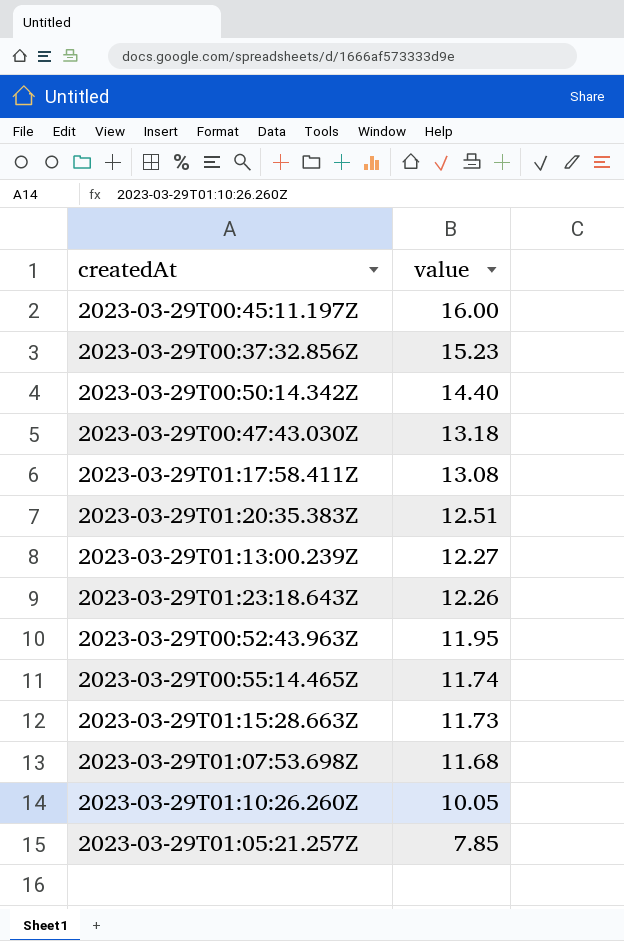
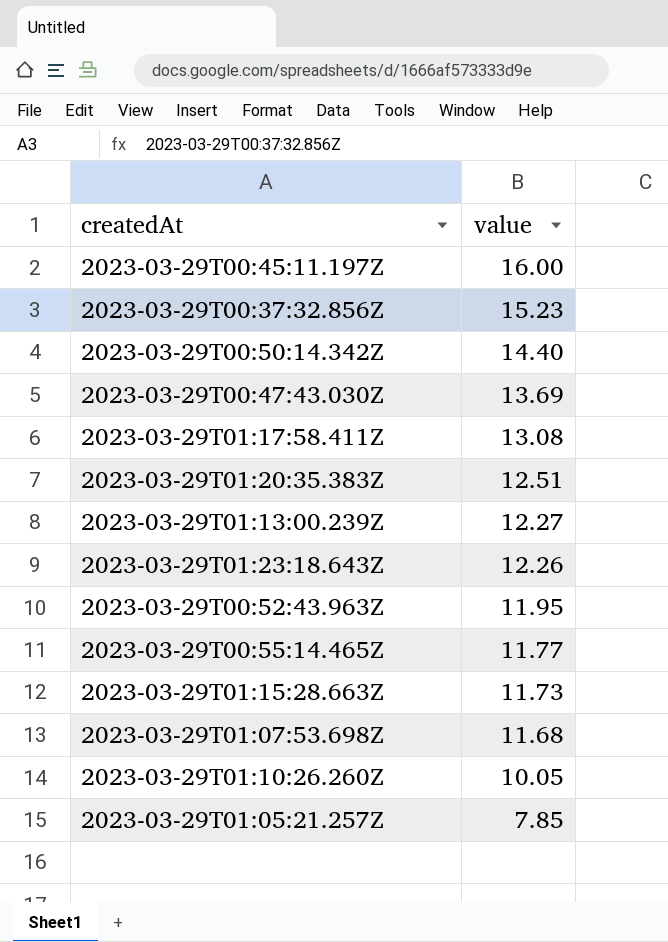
2023-03-29T00:47:43.030Z | value: 13.18 -> 13.69
2023-03-29T00:55:14.465Z | value: 11.74 -> 11.77

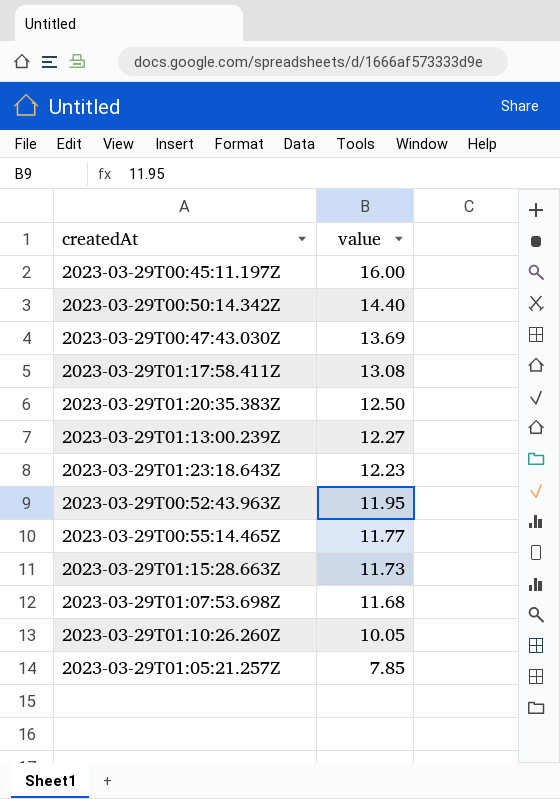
row 2023-03-29T00:37:32.856Z: 15.23 -> none
2023-03-29T01:20:35.383Z | value: 12.51 -> 12.50
2023-03-29T01:23:18.643Z | value: 12.26 -> 12.23

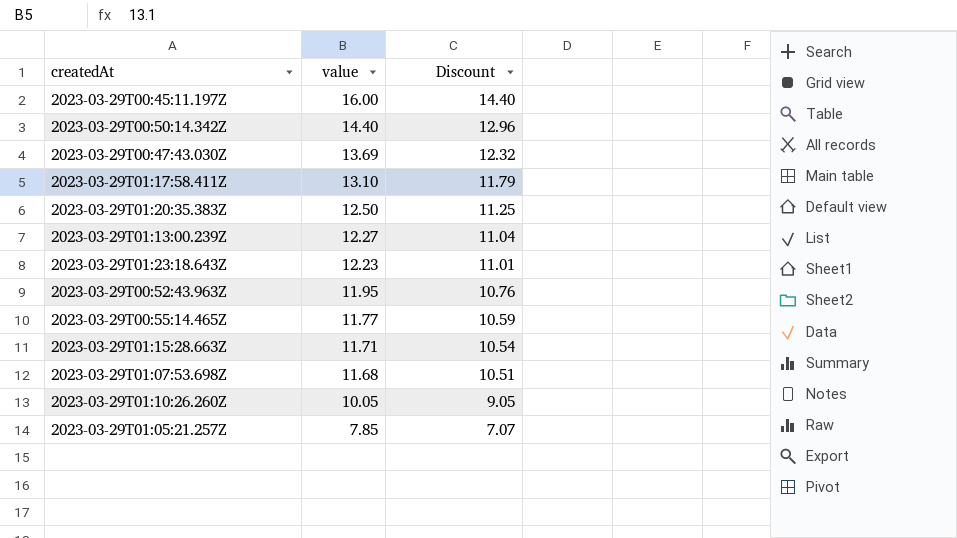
column Discount | formula: none -> [value] * 0.9
2023-03-29T01:17:58.411Z | value: 13.08 -> 13.10
2023-03-29T01:15:28.663Z | value: 11.73 -> 11.71

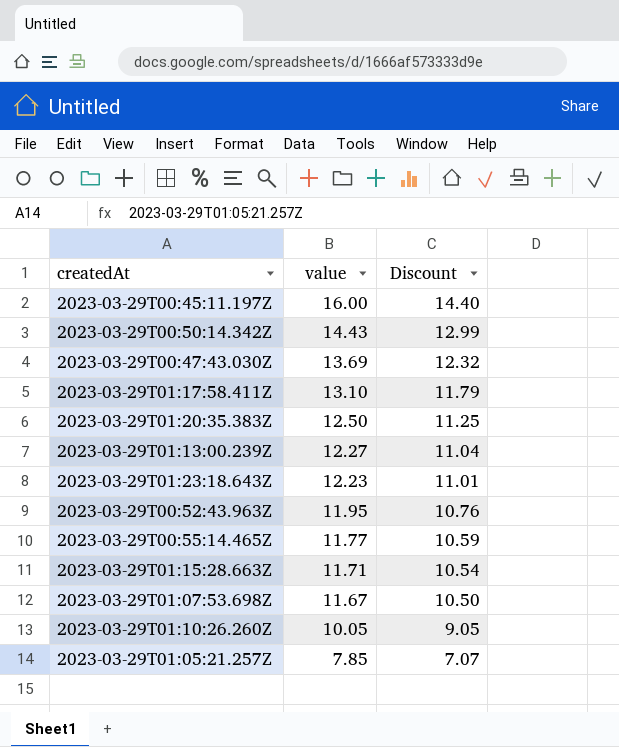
2023-03-29T00:50:14.342Z | value: 14.40 -> 14.43
2023-03-29T00:50:14.342Z | Discount: 12.96 -> 12.99
2023-03-29T01:07:53.698Z | value: 11.68 -> 11.67
2023-03-29T01:07:53.698Z | Discount: 10.51 -> 10.50

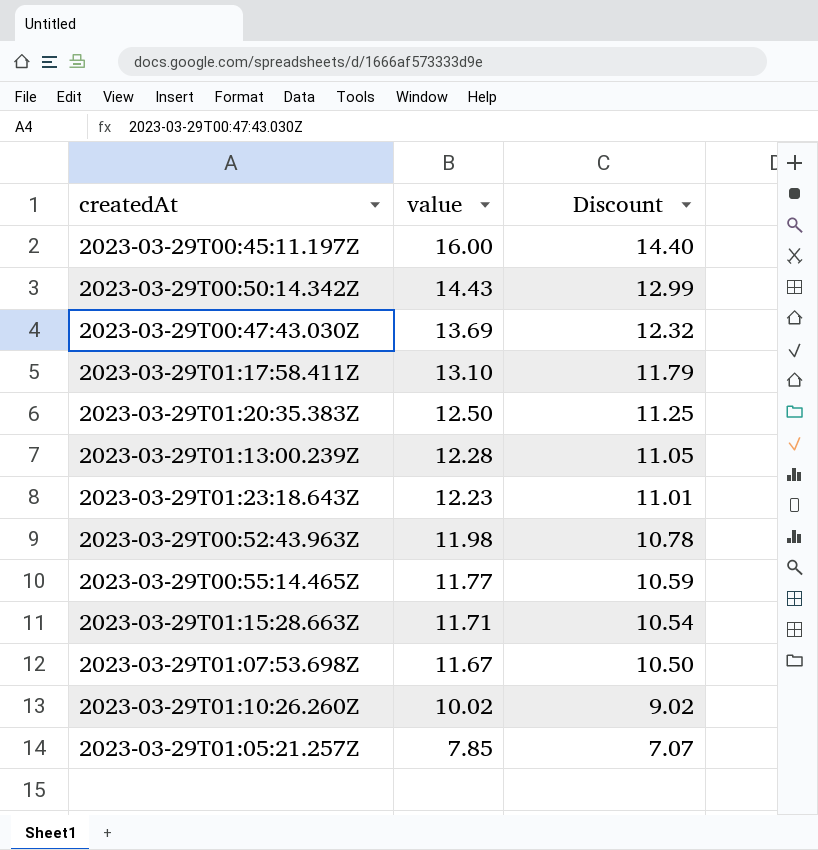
2023-03-29T01:13:00.239Z | value: 12.27 -> 12.28
2023-03-29T01:13:00.239Z | Discount: 11.04 -> 11.05
2023-03-29T00:52:43.963Z | value: 11.95 -> 11.98
2023-03-29T00:52:43.963Z | Discount: 10.76 -> 10.78
2023-03-29T01:10:26.260Z | value: 10.05 -> 10.02
2023-03-29T01:10:26.260Z | Discount: 9.05 -> 9.02

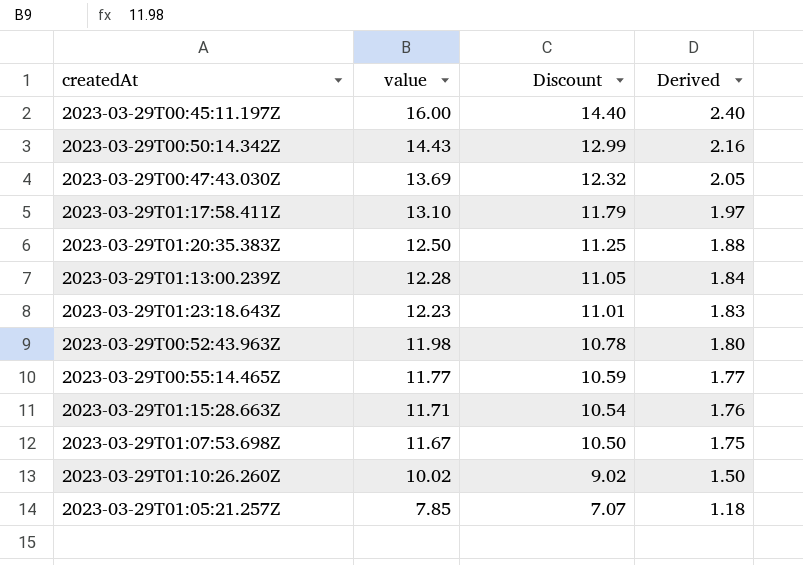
column Derived | formula: none -> [value] * 0.15

